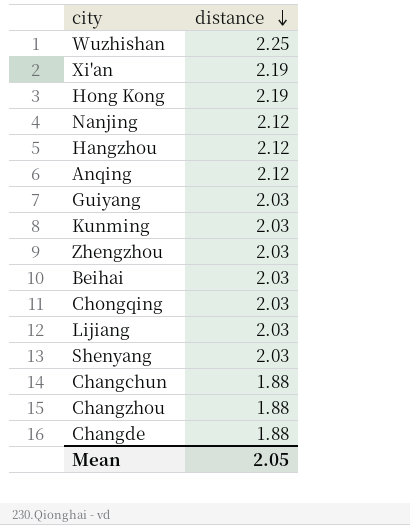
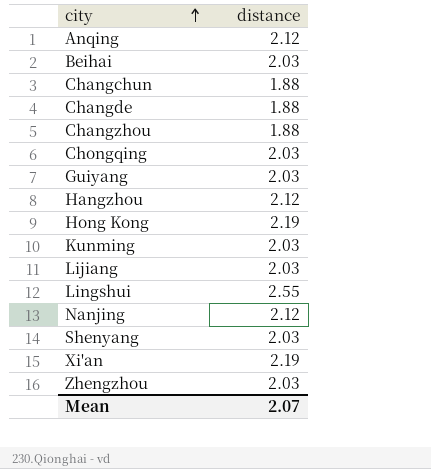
row order: distance descending -> city ascending
row Wuzhishan: 2.25 -> none
row Lingshui: none -> 2.55
Mean | distance: 2.05 -> 2.07

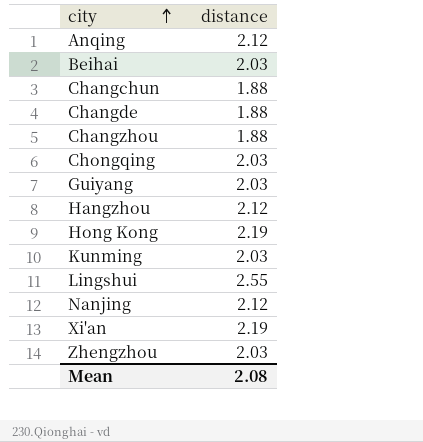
row Lijiang: 2.03 -> none
row Shenyang: 2.03 -> none
Mean | distance: 2.07 -> 2.08

